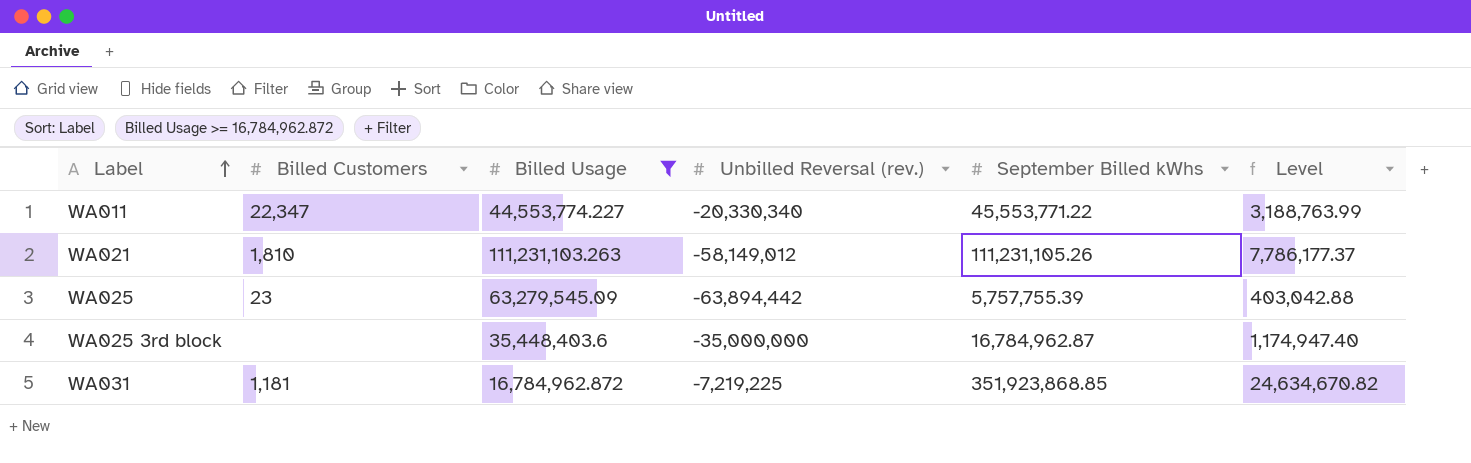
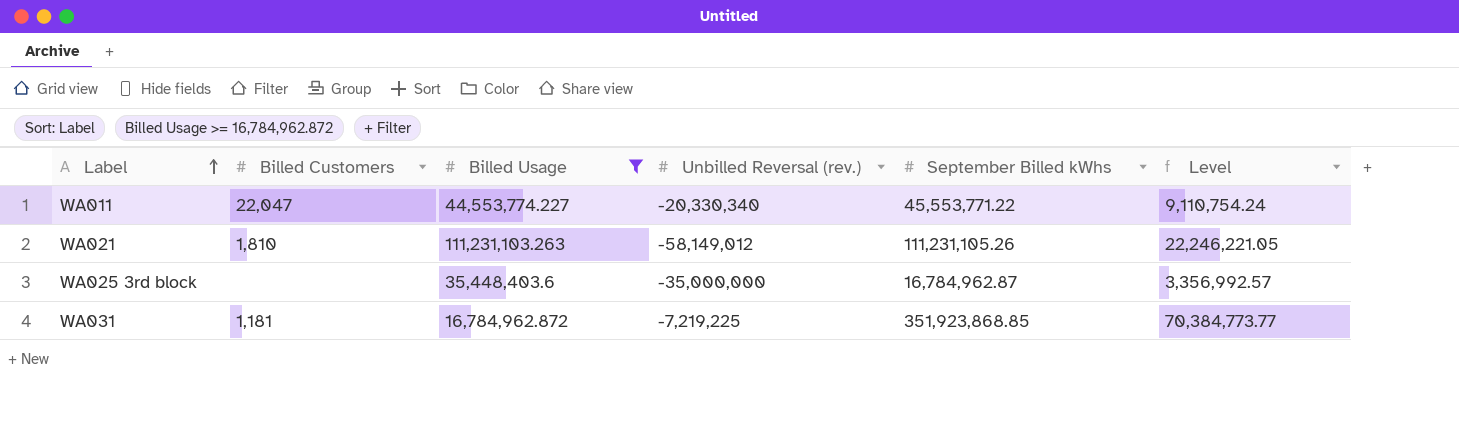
column Level | formula: [September Billed kWhs] * 0.07 -> [September Billed kWhs] * 0.2
row WA025: 23 | 63,279,545.09 | -63,894,442 | 5,757,755.39 | 403,042.88 -> none
WA011 | Billed Customers: 22,347 -> 22,047

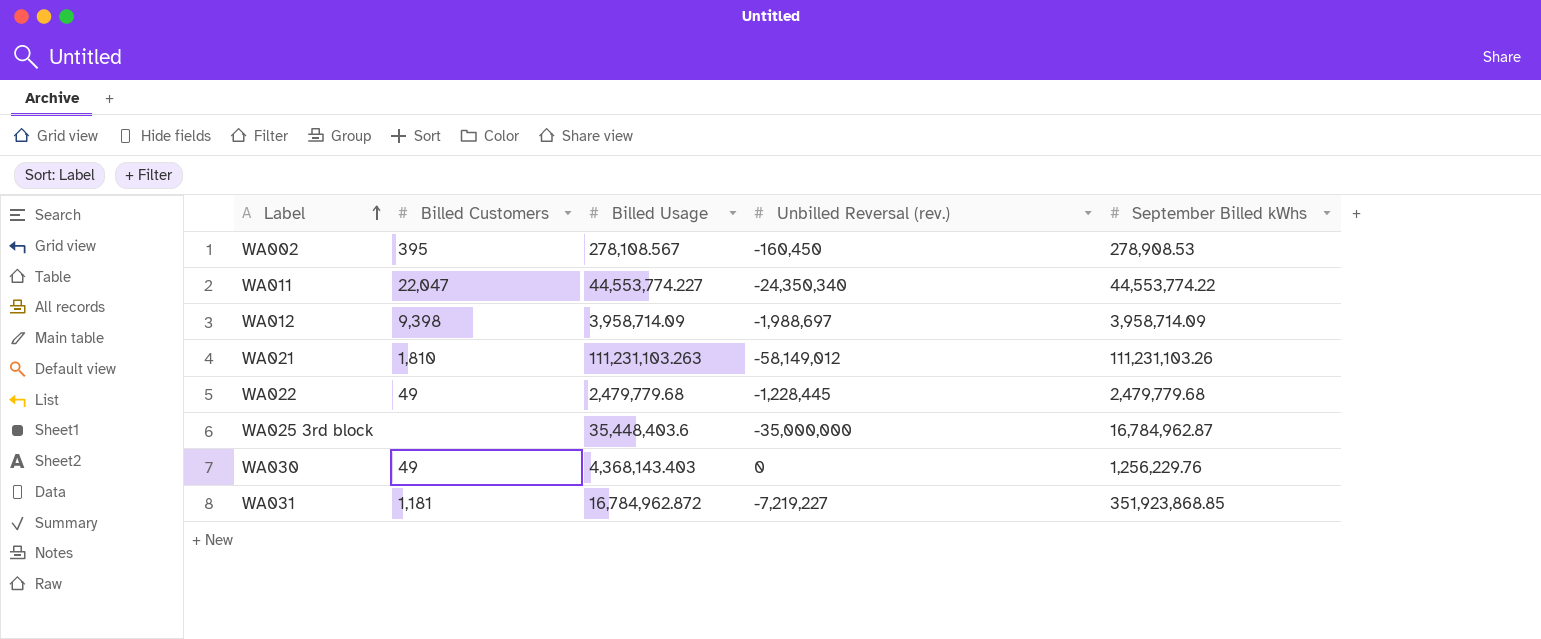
filter: Billed Usage >= 16,784,962.872 -> none
column Level | formula: [September Billed kWhs] * 0.2 -> none
WA011 | Unbilled Reversal (rev.): -20,330,340 -> -24,350,340
WA011 | September Billed kWhs: 45,553,771.22 -> 44,553,774.22
WA021 | September Billed kWhs: 111,231,105.26 -> 111,231,103.26
WA031 | Unbilled Reversal (rev.): -7,219,225 -> -7,219,227

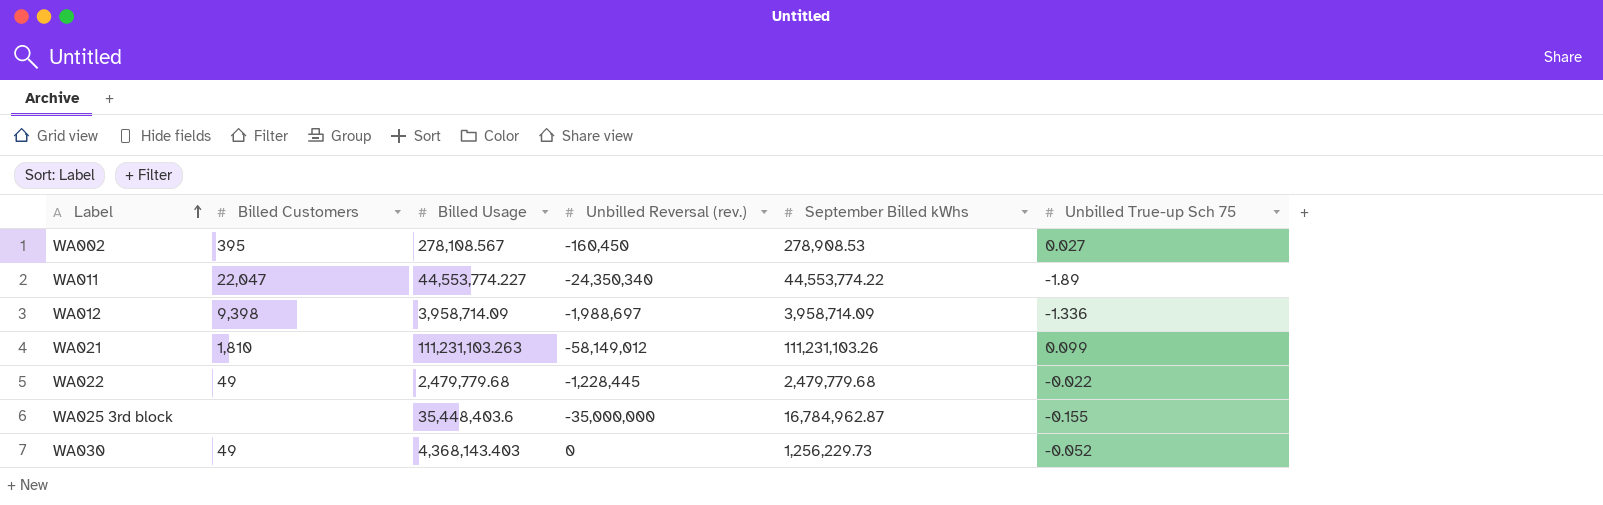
column Unbilled True-up Sch 75 | position: none -> 6
row WA031: 1,181 | 16,784,962.872 | -7,219,227 | 351,923,868.85 -> none
WA030 | September Billed kWhs: 1,256,229.76 -> 1,256,229.73

